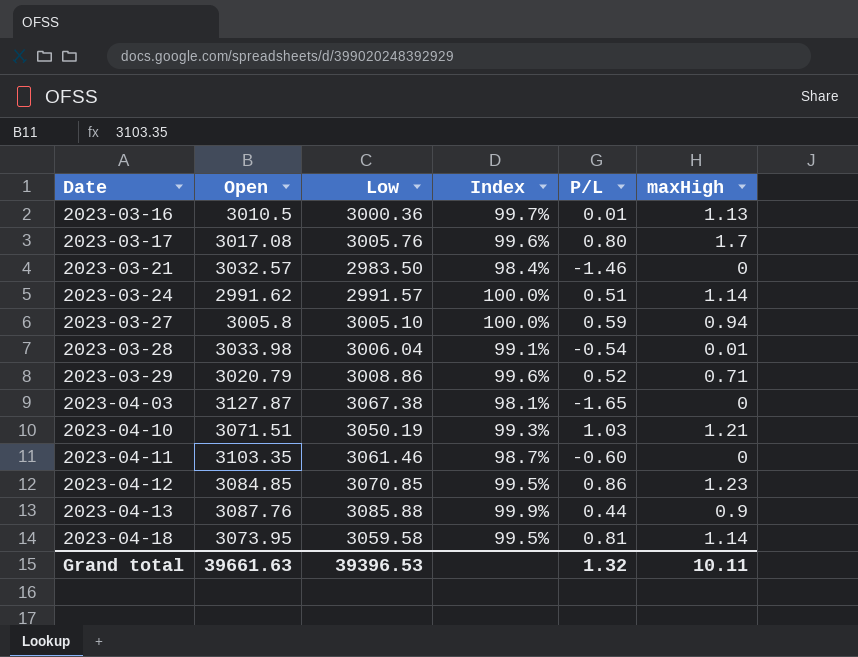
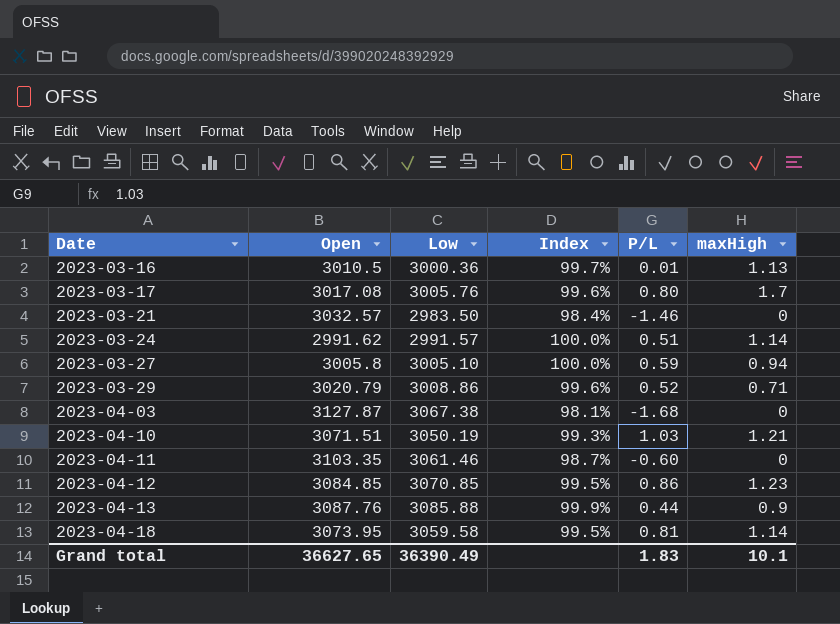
row 2023-03-28: 3033.98 | 3006.04 | 99.1% | -0.54 | 0.01 -> none
2023-04-03 | P/L: -1.65 -> -1.68
Grand total | Open: 39661.63 -> 36627.65
Grand total | Low: 39396.53 -> 36390.49
Grand total | P/L: 1.32 -> 1.83
Grand total | maxHigh: 10.11 -> 10.1

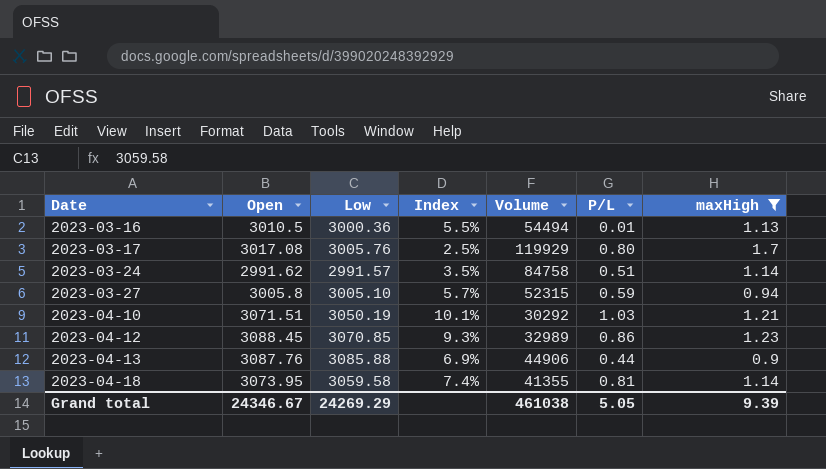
filter: none -> maxHigh >= 0.9
column Index | formula: [Low] / [Open] -> [Low] / [Volume]
column Volume | position: none -> 5
2023-04-12 | Open: 3084.85 -> 3088.45
Grand total | Open: 36627.65 -> 24346.67
Grand total | Low: 36390.49 -> 24269.29
Grand total | P/L: 1.83 -> 5.05
Grand total | maxHigh: 10.1 -> 9.39

